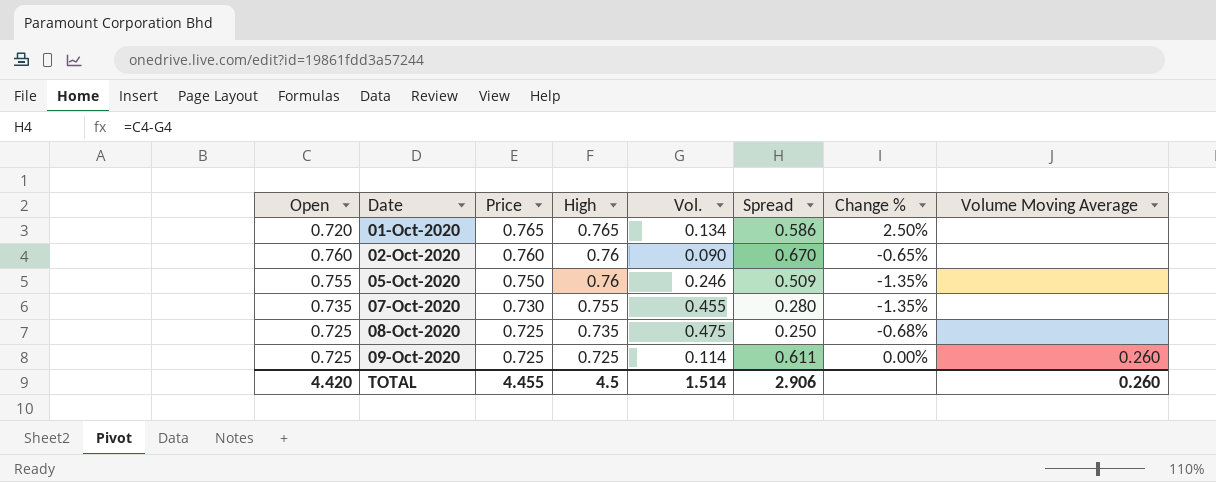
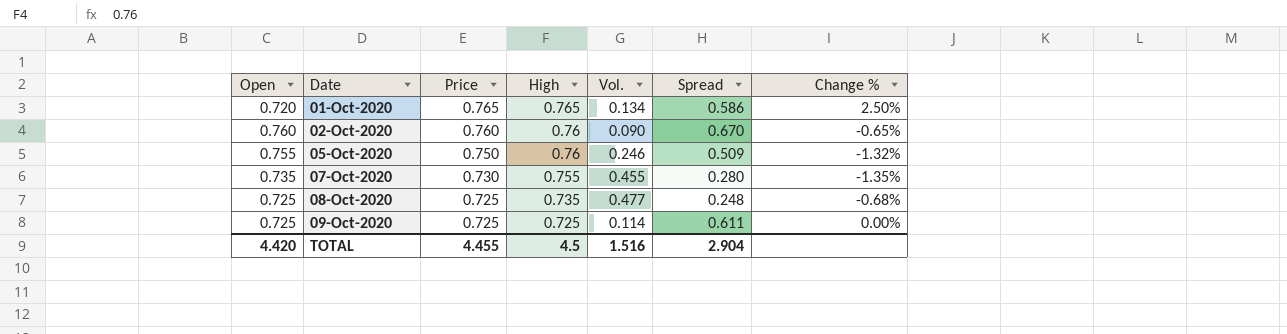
column Volume Moving Average | position: 8 -> none
05-Oct-2020 | Change %: -1.35% -> -1.32%
08-Oct-2020 | Vol.: 0.475 -> 0.477
08-Oct-2020 | Spread: 0.250 -> 0.248
TOTAL | Vol.: 1.514 -> 1.516
TOTAL | Spread: 2.906 -> 2.904

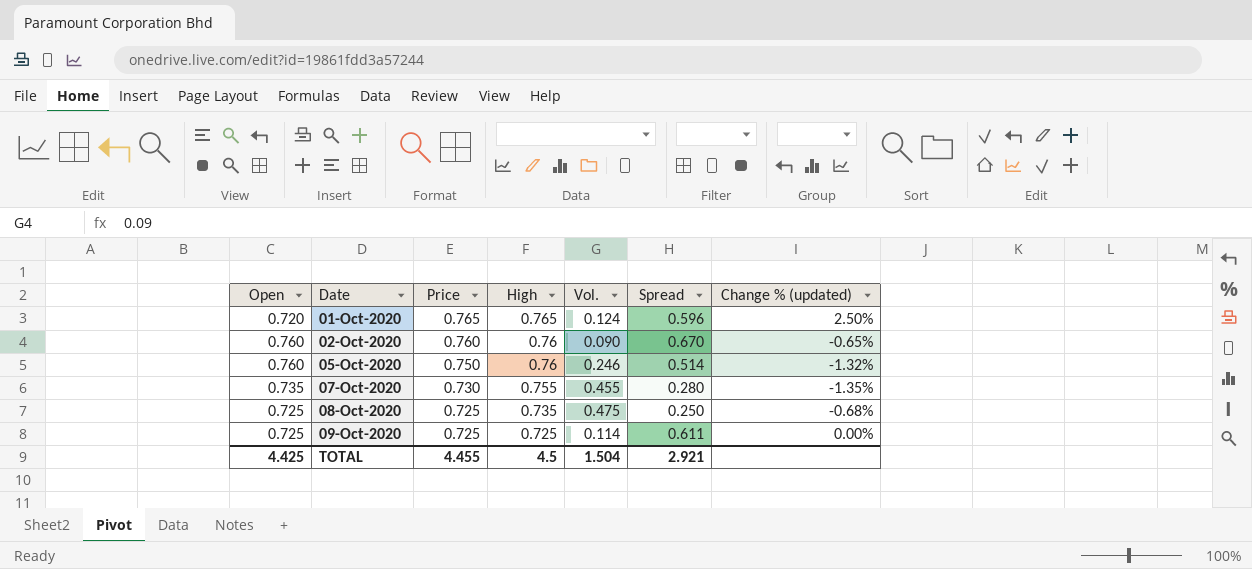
column name: Change % -> Change % (updated)
01-Oct-2020 | Vol.: 0.134 -> 0.124
01-Oct-2020 | Spread: 0.586 -> 0.596
05-Oct-2020 | Open: 0.755 -> 0.760
05-Oct-2020 | Spread: 0.509 -> 0.514
08-Oct-2020 | Vol.: 0.477 -> 0.475
08-Oct-2020 | Spread: 0.248 -> 0.250
TOTAL | Open: 4.420 -> 4.425
TOTAL | Vol.: 1.516 -> 1.504
TOTAL | Spread: 2.904 -> 2.921

